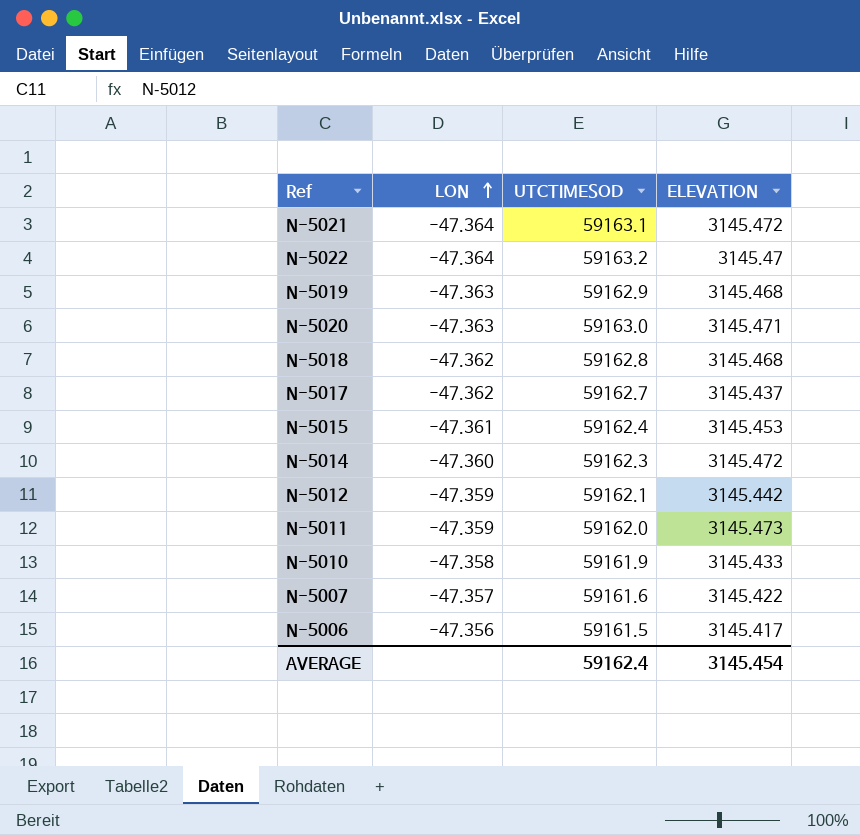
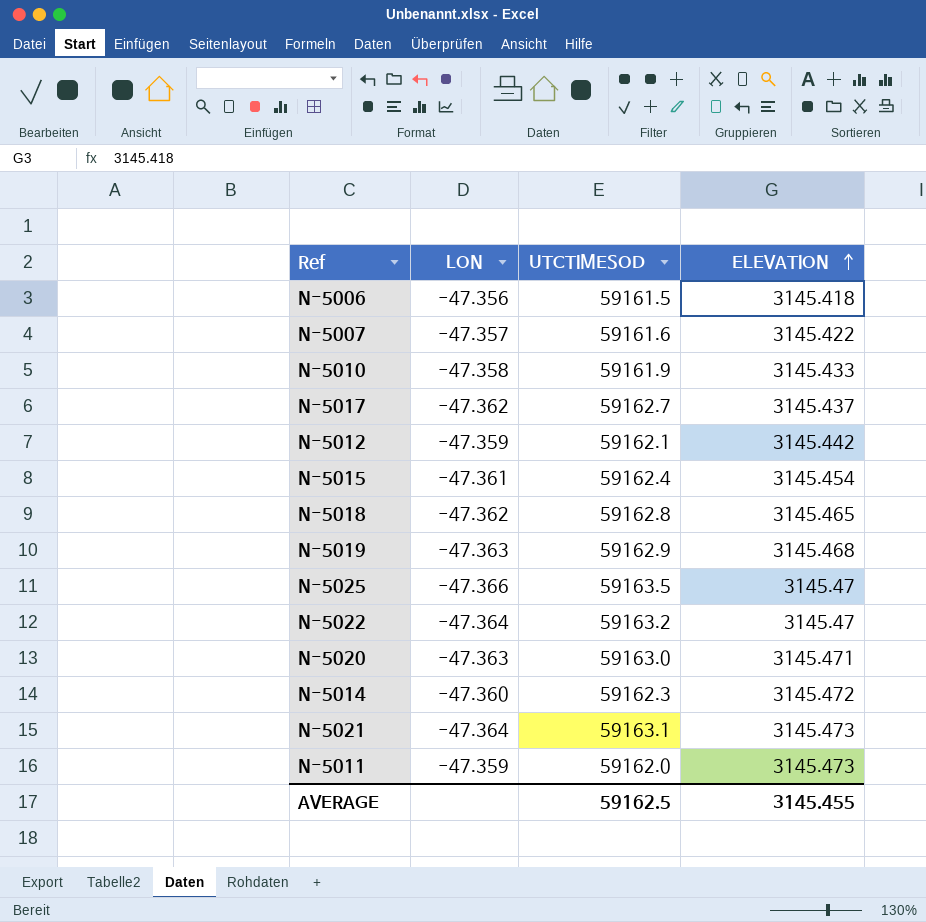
row order: LON ascending -> ELEVATION ascending
N-5006 | ELEVATION: 3145.417 -> 3145.418
N-5015 | ELEVATION: 3145.453 -> 3145.454
N-5018 | ELEVATION: 3145.468 -> 3145.465
row N-5025: none -> -47.366 | 59163.5 | 3145.47
N-5021 | ELEVATION: 3145.472 -> 3145.473
AVERAGE | UTCTIMESOD: 59162.4 -> 59162.5
AVERAGE | ELEVATION: 3145.454 -> 3145.455

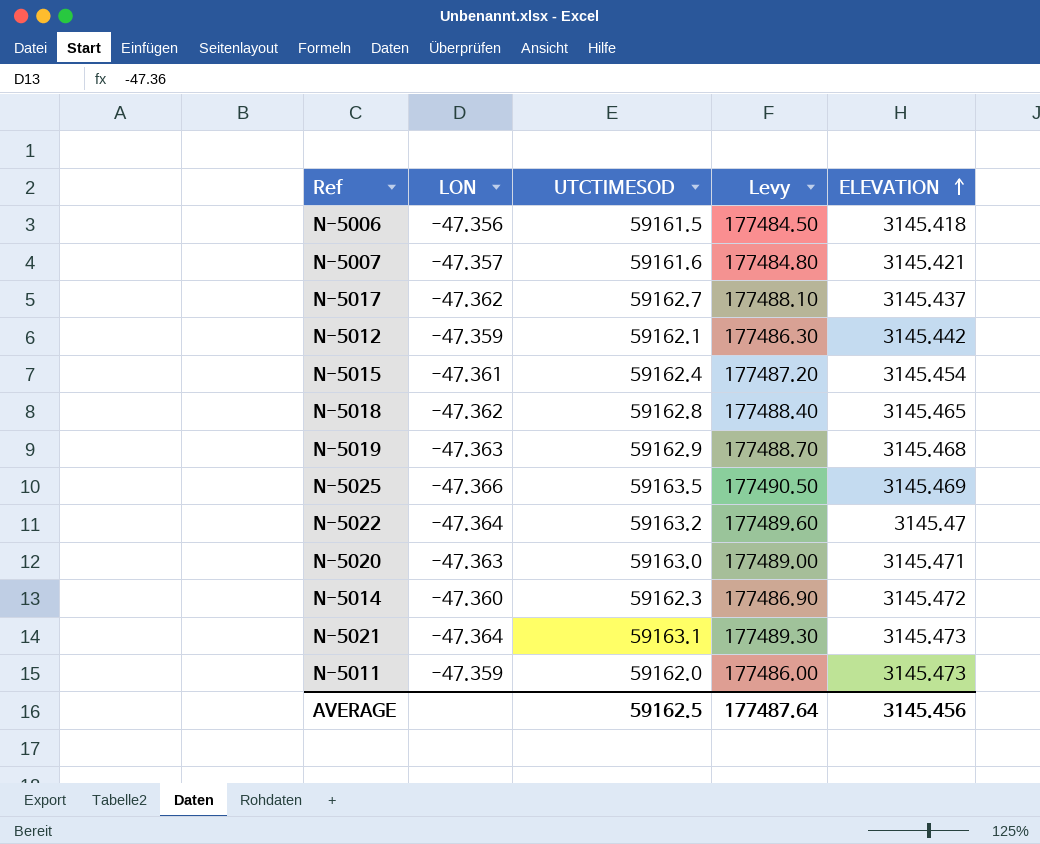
column Levy | formula: none -> [UTCTIMESOD] * 3
row N-5010: -47.358 | 59161.9 | 3145.433 -> none
N-5007 | ELEVATION: 3145.422 -> 3145.421
N-5025 | ELEVATION: 3145.47 -> 3145.469
AVERAGE | ELEVATION: 3145.455 -> 3145.456

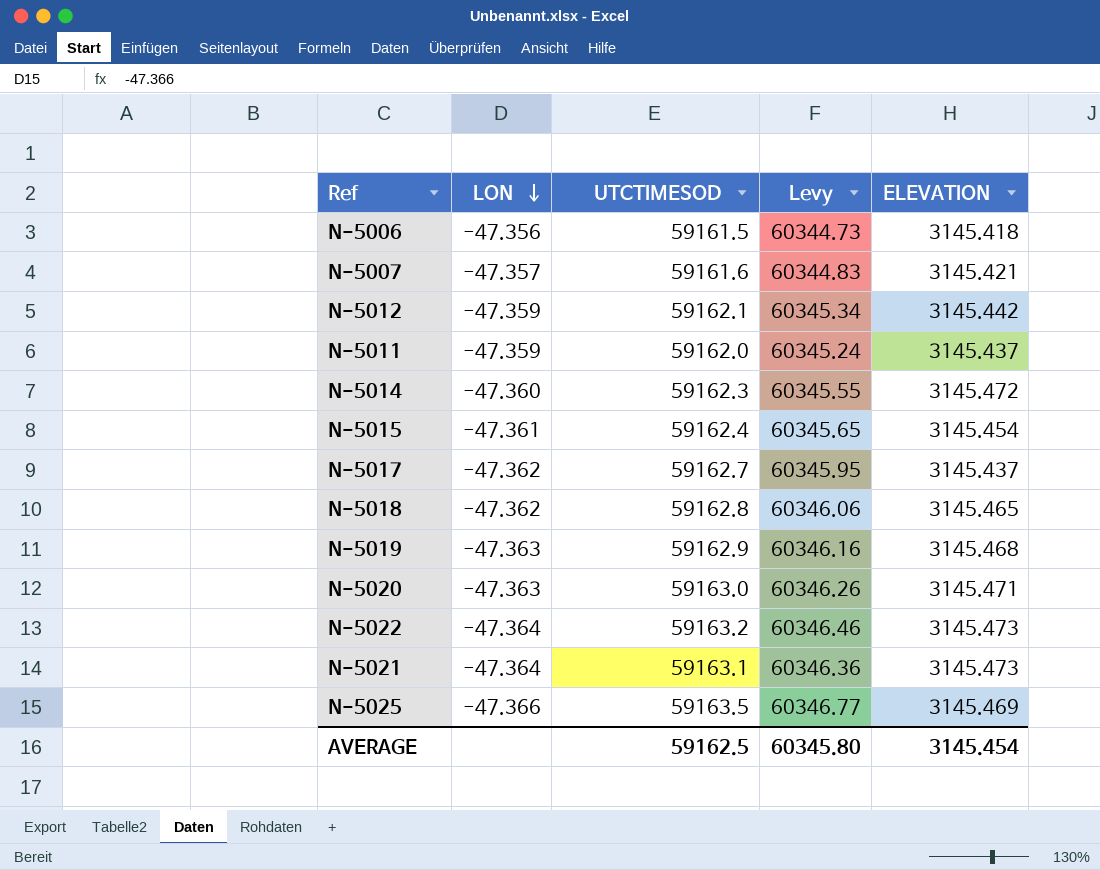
row order: ELEVATION ascending -> LON descending
column Levy | formula: [UTCTIMESOD] * 3 -> [UTCTIMESOD] * 1.02
N-5011 | ELEVATION: 3145.473 -> 3145.437
N-5022 | ELEVATION: 3145.47 -> 3145.473
AVERAGE | Levy: 177487.64 -> 60345.80
AVERAGE | ELEVATION: 3145.456 -> 3145.454

